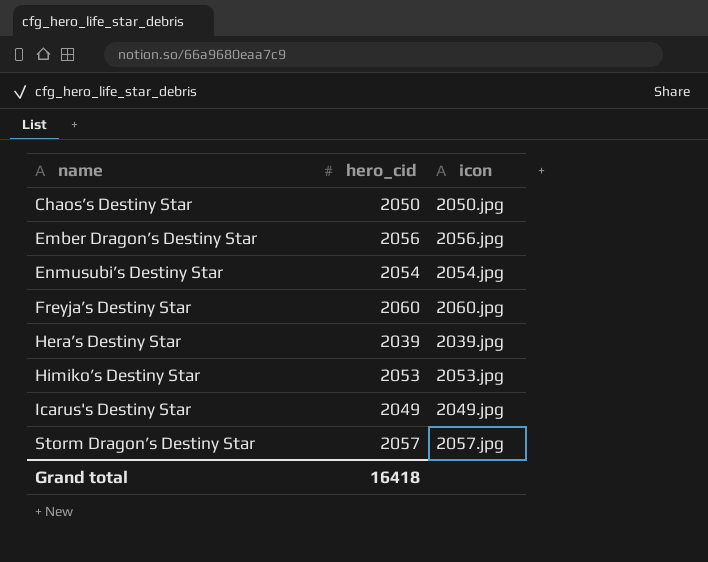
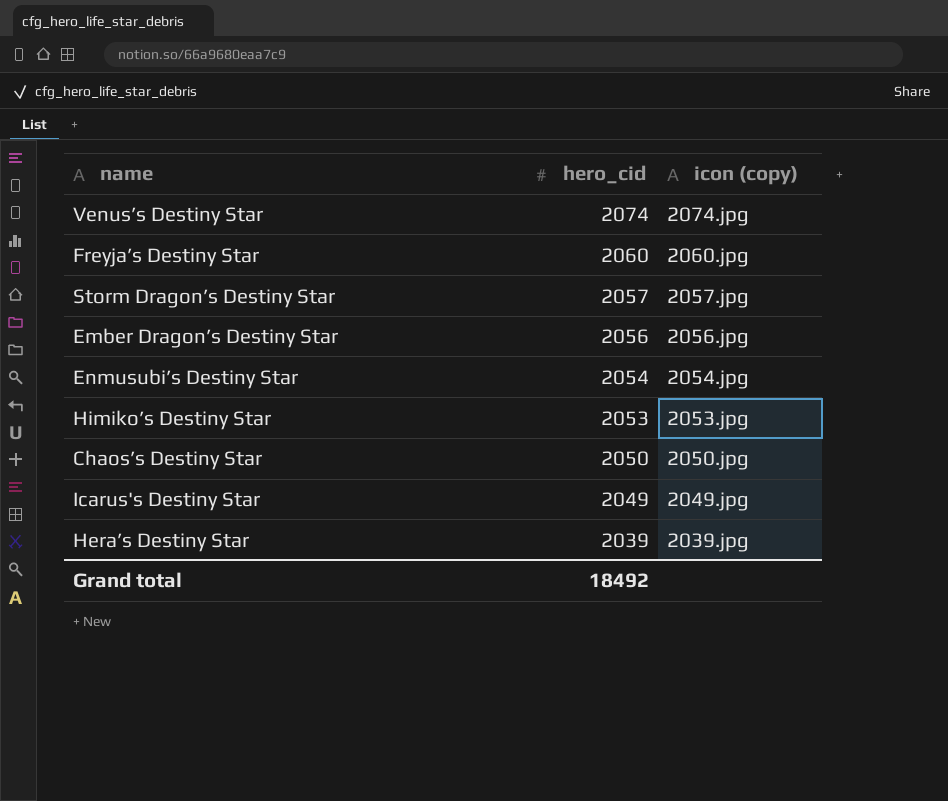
row order: name ascending -> hero_cid descending
column name: icon -> icon (copy)
row Venus’s Destiny Star: none -> 2074 | 2074.jpg
Grand total | hero_cid: 16418 -> 18492

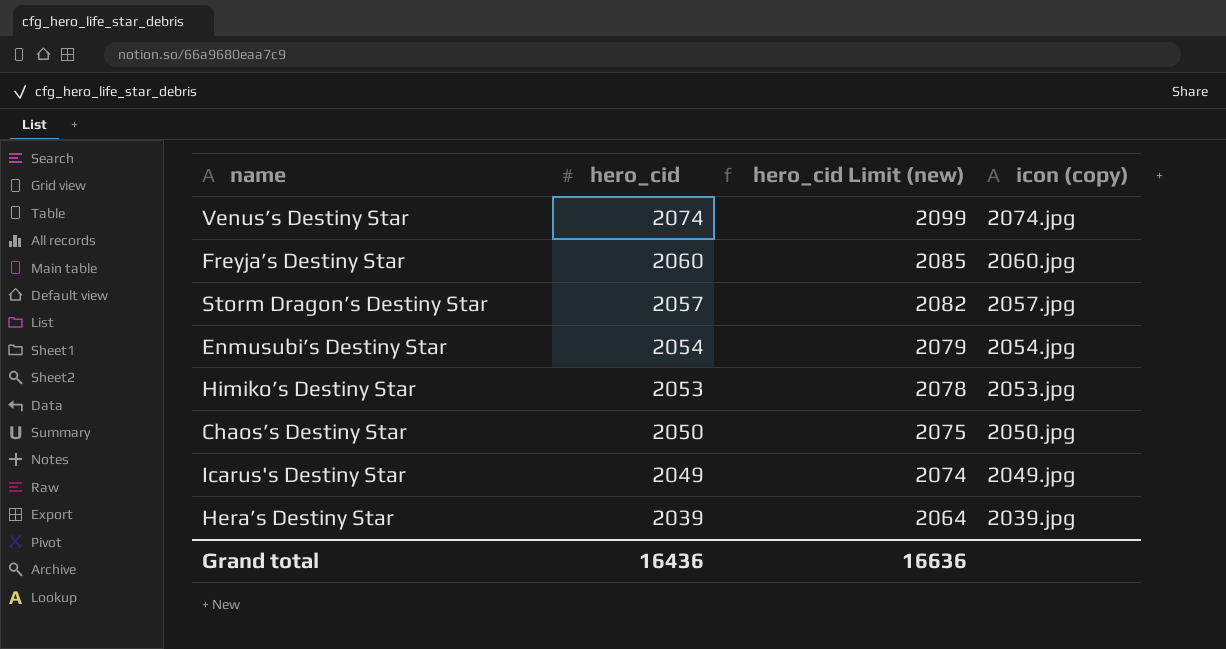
column hero_cid Limit (new) | formula: none -> [hero_cid] + 25
row Ember Dragon’s Destiny Star: 2056 | 2056.jpg -> none
Grand total | hero_cid: 18492 -> 16436

